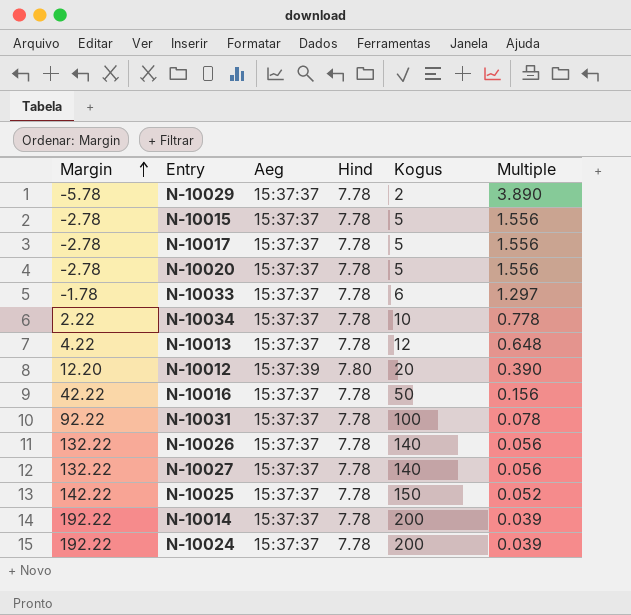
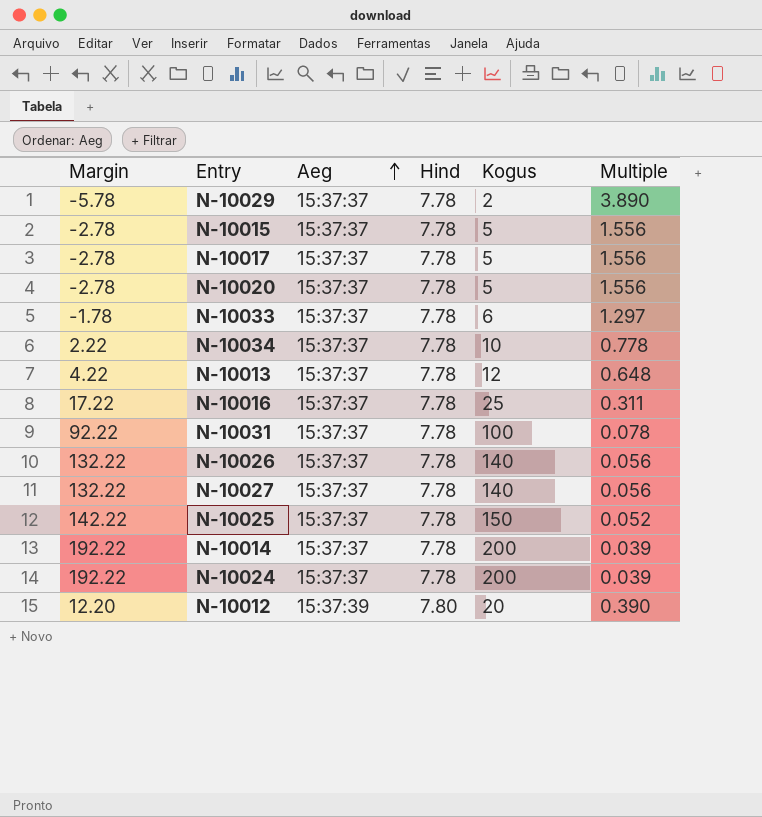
row order: Margin ascending -> Aeg ascending
N-10016 | Margin: 42.22 -> 17.22
N-10016 | Kogus: 50 -> 25
N-10016 | Multiple: 0.156 -> 0.311

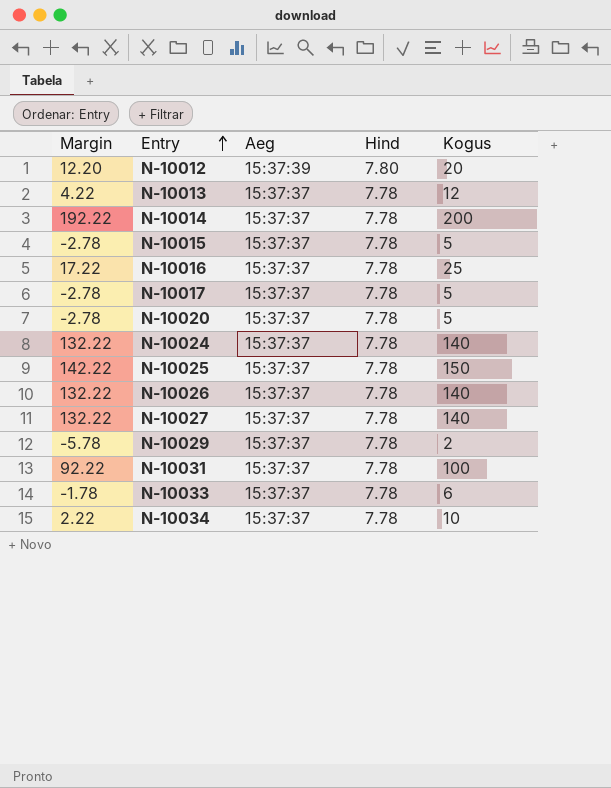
row order: Aeg ascending -> Entry ascending
column Multiple | formula: [Hind] / [Kogus] -> none
N-10024 | Margin: 192.22 -> 132.22
N-10024 | Kogus: 200 -> 140

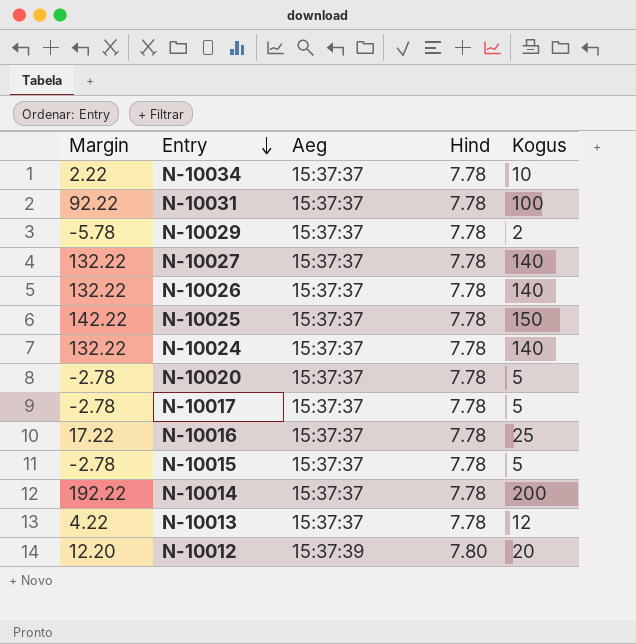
row order: Entry ascending -> Entry descending
row N-10033: -1.78 | 15:37:37 | 7.78 | 6 -> none

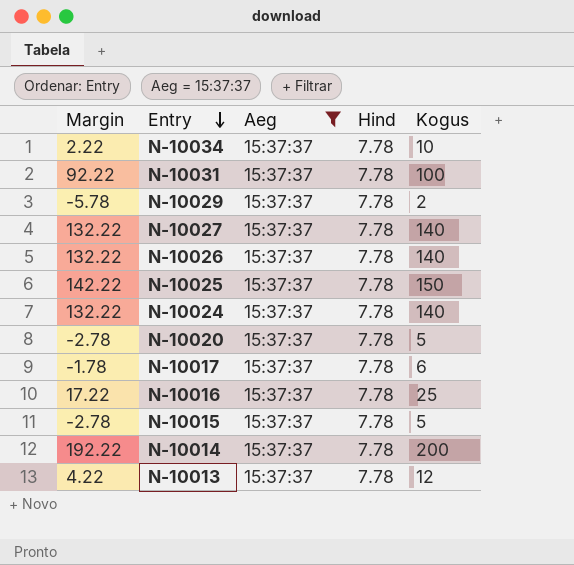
filter: none -> Aeg = 15:37:37
N-10017 | Margin: -2.78 -> -1.78
N-10017 | Kogus: 5 -> 6

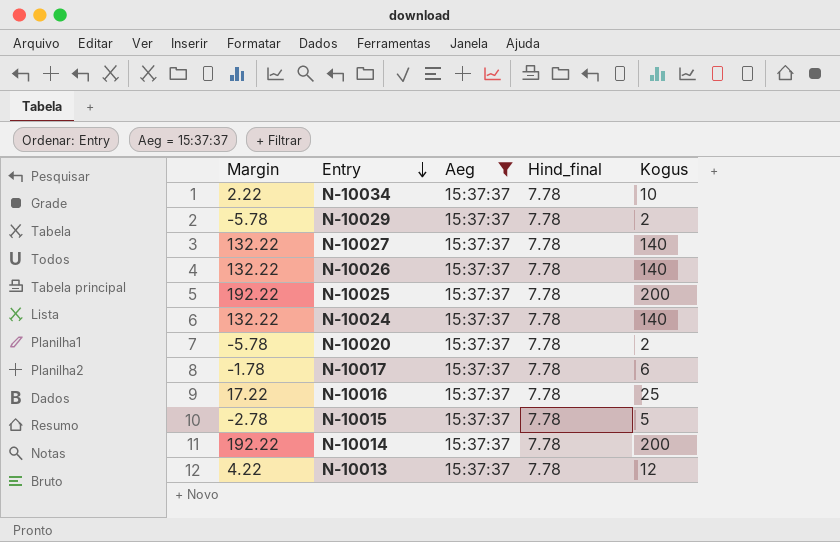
column name: Hind -> Hind_final
row N-10031: 92.22 | 15:37:37 | 7.78 | 100 -> none
N-10025 | Margin: 142.22 -> 192.22
N-10025 | Kogus: 150 -> 200
N-10020 | Margin: -2.78 -> -5.78
N-10020 | Kogus: 5 -> 2

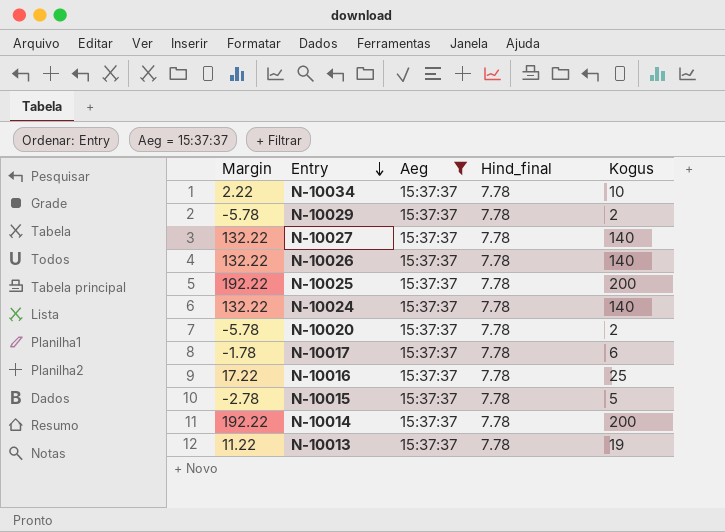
N-10013 | Margin: 4.22 -> 11.22
N-10013 | Kogus: 12 -> 19

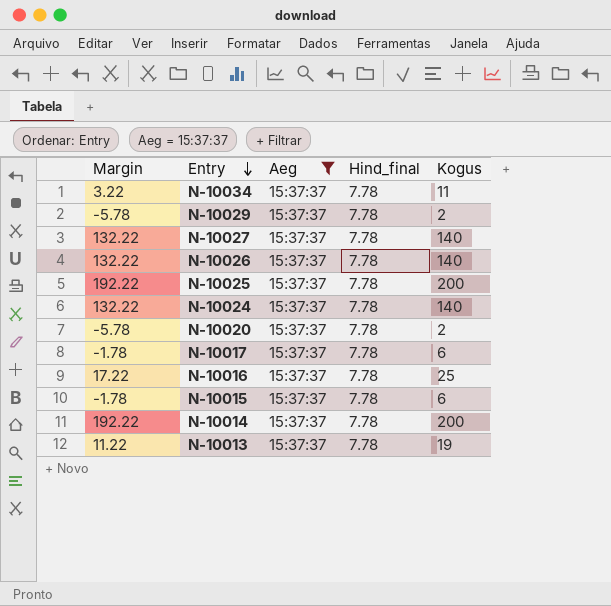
N-10034 | Margin: 2.22 -> 3.22
N-10034 | Kogus: 10 -> 11
N-10015 | Margin: -2.78 -> -1.78
N-10015 | Kogus: 5 -> 6

